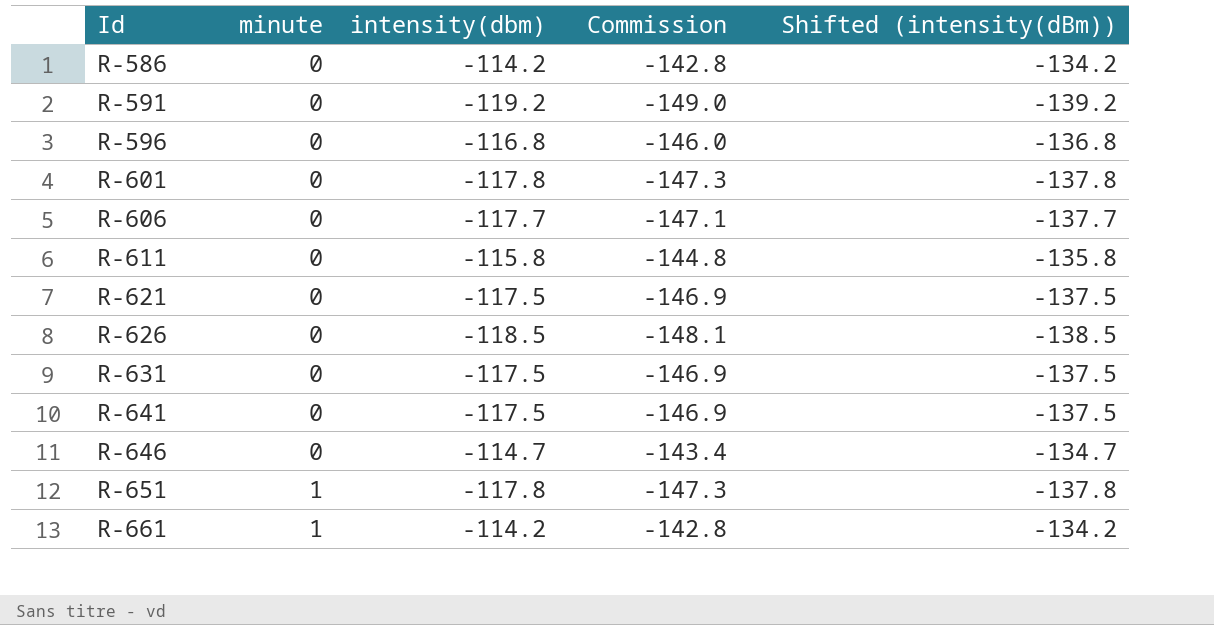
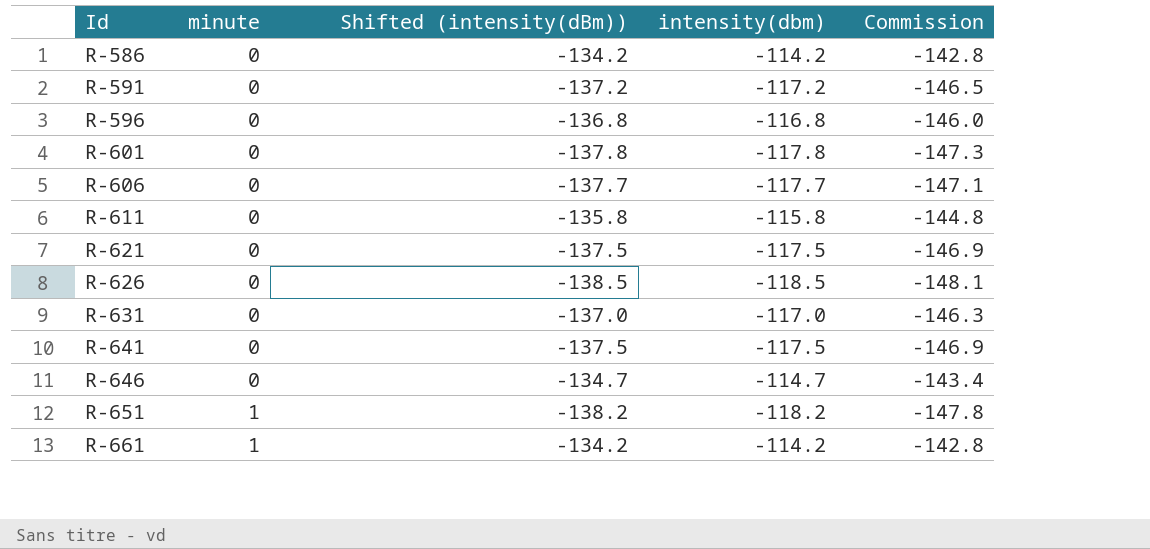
column Shifted (intensity(dBm)) | position: 5 -> 3
R-591 | Shifted (intensity(dBm)): -139.2 -> -137.2
R-591 | intensity(dbm): -119.2 -> -117.2
R-591 | Commission: -149.0 -> -146.5
R-631 | Shifted (intensity(dBm)): -137.5 -> -137.0
R-631 | intensity(dbm): -117.5 -> -117.0
R-631 | Commission: -146.9 -> -146.3
R-651 | Shifted (intensity(dBm)): -137.8 -> -138.2
R-651 | intensity(dbm): -117.8 -> -118.2
R-651 | Commission: -147.3 -> -147.8

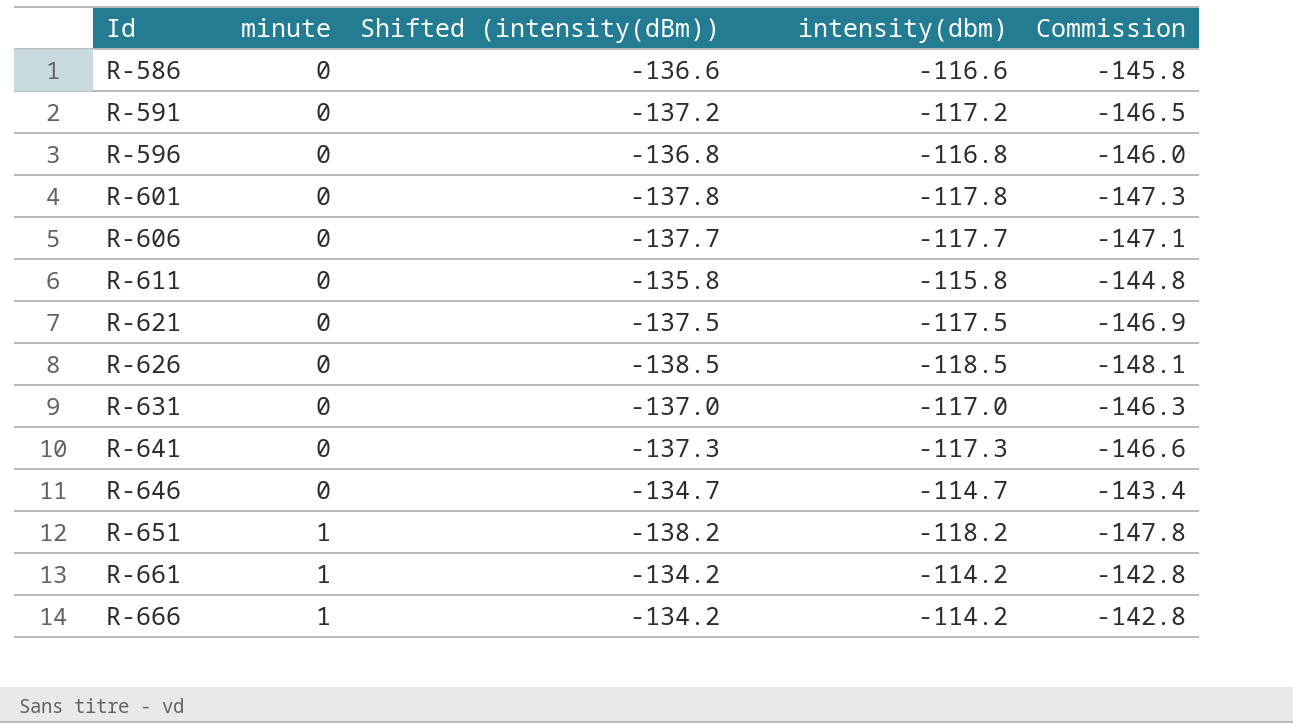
R-586 | Shifted (intensity(dBm)): -134.2 -> -136.6
R-586 | intensity(dbm): -114.2 -> -116.6
R-586 | Commission: -142.8 -> -145.8
R-641 | Shifted (intensity(dBm)): -137.5 -> -137.3
R-641 | intensity(dbm): -117.5 -> -117.3
R-641 | Commission: -146.9 -> -146.6
row R-666: none -> 1 | -134.2 | -114.2 | -142.8

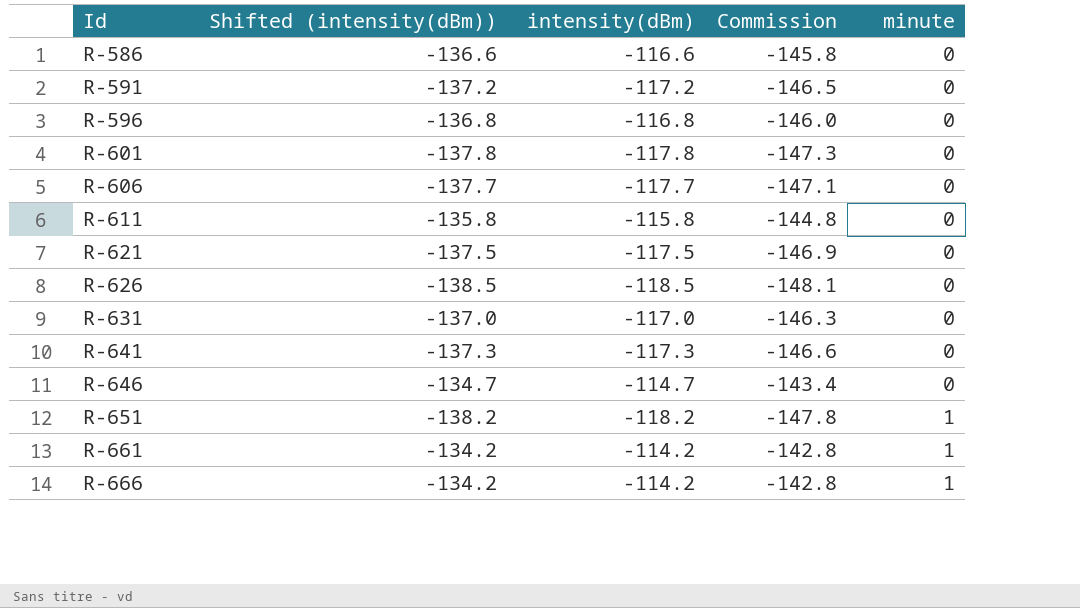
column name: intensity(dbm) -> intensity(dBm)
column minute | position: 2 -> 5

